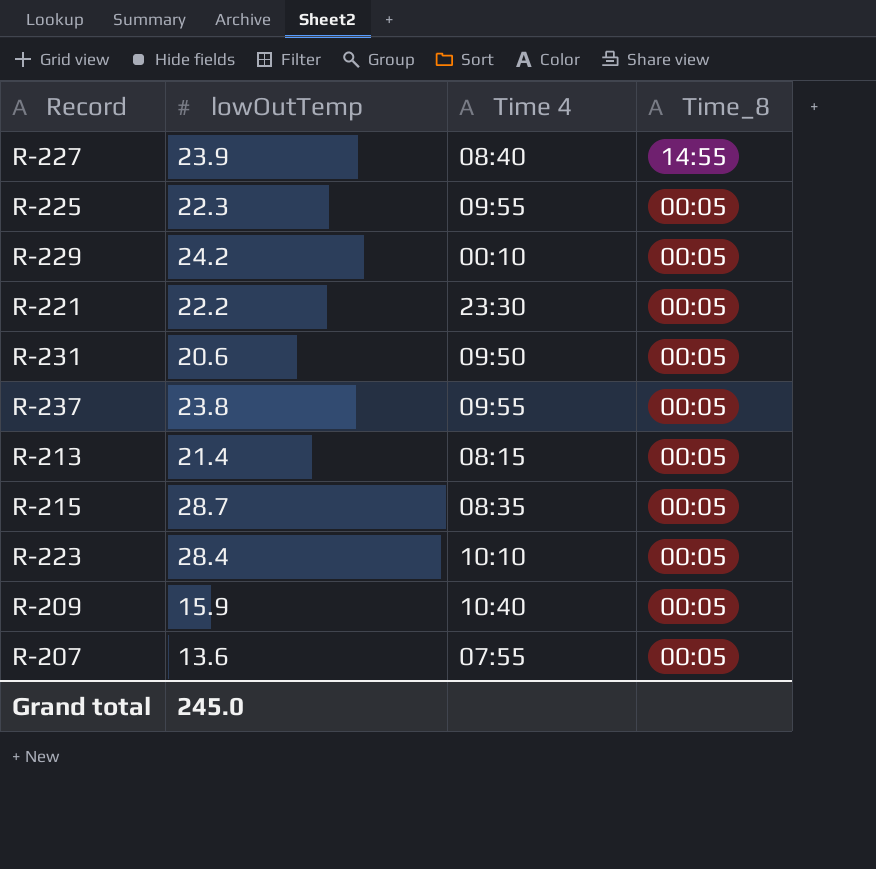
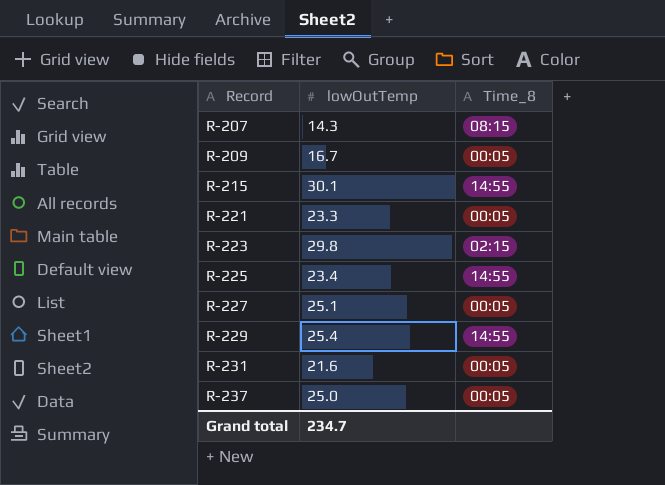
row order: Time_8 descending -> Record ascending
column Time 4 | position: 3 -> none
row R-213: 21.4 | 08:15 | 00:05 -> none
R-207 | lowOutTemp: 13.6 -> 14.3
R-207 | Time_8: 00:05 -> 08:15
R-209 | lowOutTemp: 15.9 -> 16.7
R-215 | lowOutTemp: 28.7 -> 30.1
R-215 | Time_8: 00:05 -> 14:55
R-221 | lowOutTemp: 22.2 -> 23.3
R-223 | lowOutTemp: 28.4 -> 29.8
R-223 | Time_8: 00:05 -> 02:15
R-225 | lowOutTemp: 22.3 -> 23.4
R-225 | Time_8: 00:05 -> 14:55
R-227 | lowOutTemp: 23.9 -> 25.1
R-227 | Time_8: 14:55 -> 00:05
R-229 | lowOutTemp: 24.2 -> 25.4
R-229 | Time_8: 00:05 -> 14:55
R-231 | lowOutTemp: 20.6 -> 21.6
R-237 | lowOutTemp: 23.8 -> 25.0
Grand total | lowOutTemp: 245.0 -> 234.7

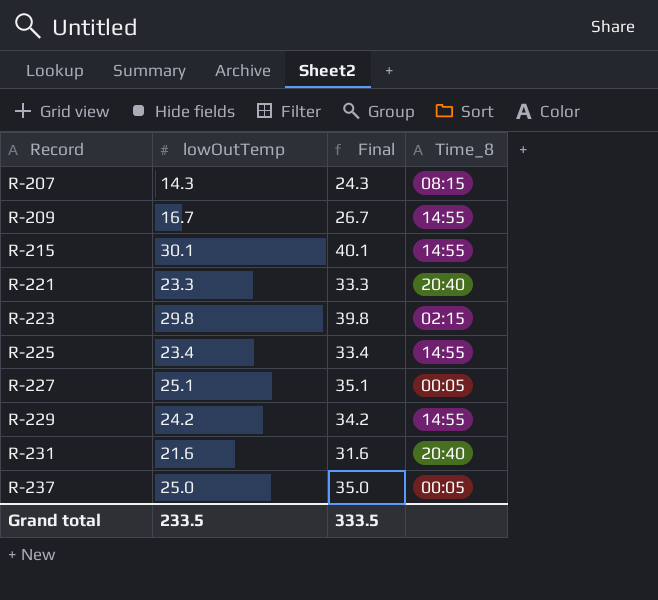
column Final | formula: none -> [lowOutTemp] + 10
R-209 | Time_8: 00:05 -> 14:55
R-221 | Time_8: 00:05 -> 20:40
R-229 | lowOutTemp: 25.4 -> 24.2
R-231 | Time_8: 00:05 -> 20:40
Grand total | lowOutTemp: 234.7 -> 233.5

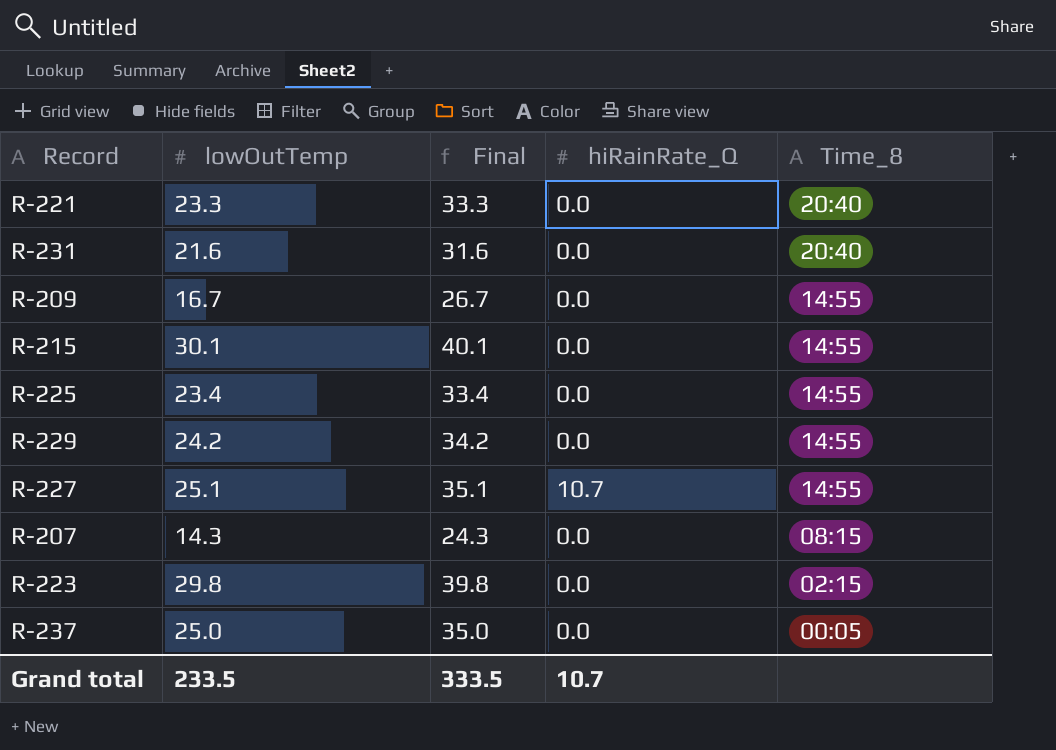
row order: Record ascending -> Time_8 descending
column hiRainRate_Q | position: none -> 4
R-227 | Time_8: 00:05 -> 14:55

